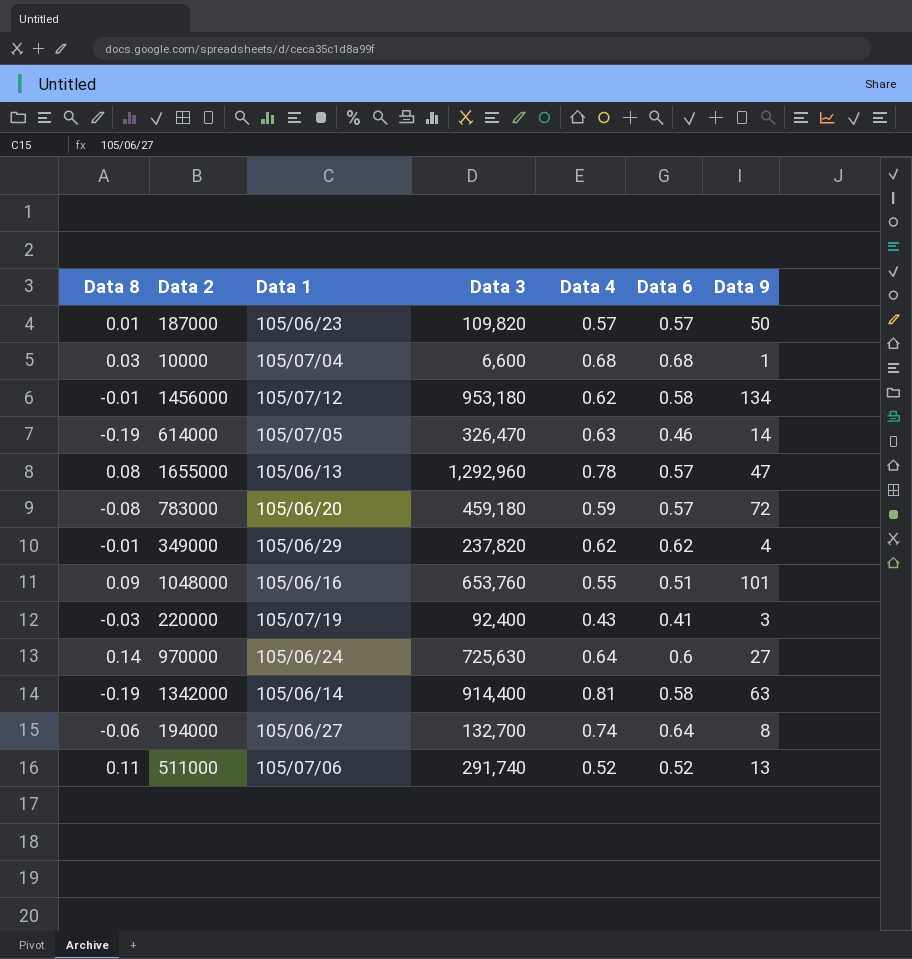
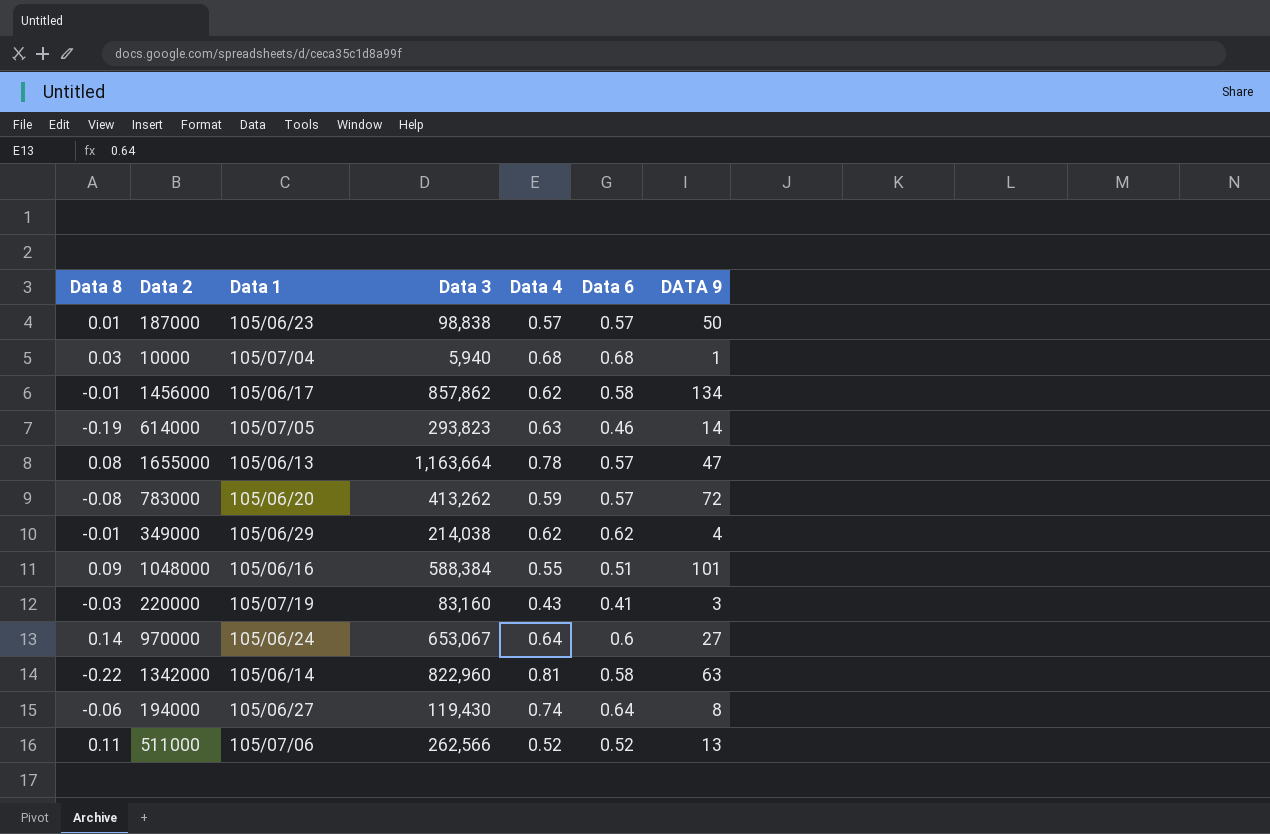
column name: Data 9 -> DATA 9
187000 | Data 3: 109,820 -> 98,838
10000 | Data 3: 6,600 -> 5,940
1456000 | Data 1: 105/07/12 -> 105/06/17
1456000 | Data 3: 953,180 -> 857,862
614000 | Data 3: 326,470 -> 293,823
1655000 | Data 3: 1,292,960 -> 1,163,664
783000 | Data 3: 459,180 -> 413,262
349000 | Data 3: 237,820 -> 214,038
1048000 | Data 3: 653,760 -> 588,384
220000 | Data 3: 92,400 -> 83,160
970000 | Data 3: 725,630 -> 653,067
1342000 | Data 8: -0.19 -> -0.22
1342000 | Data 3: 914,400 -> 822,960
194000 | Data 3: 132,700 -> 119,430
511000 | Data 3: 291,740 -> 262,566

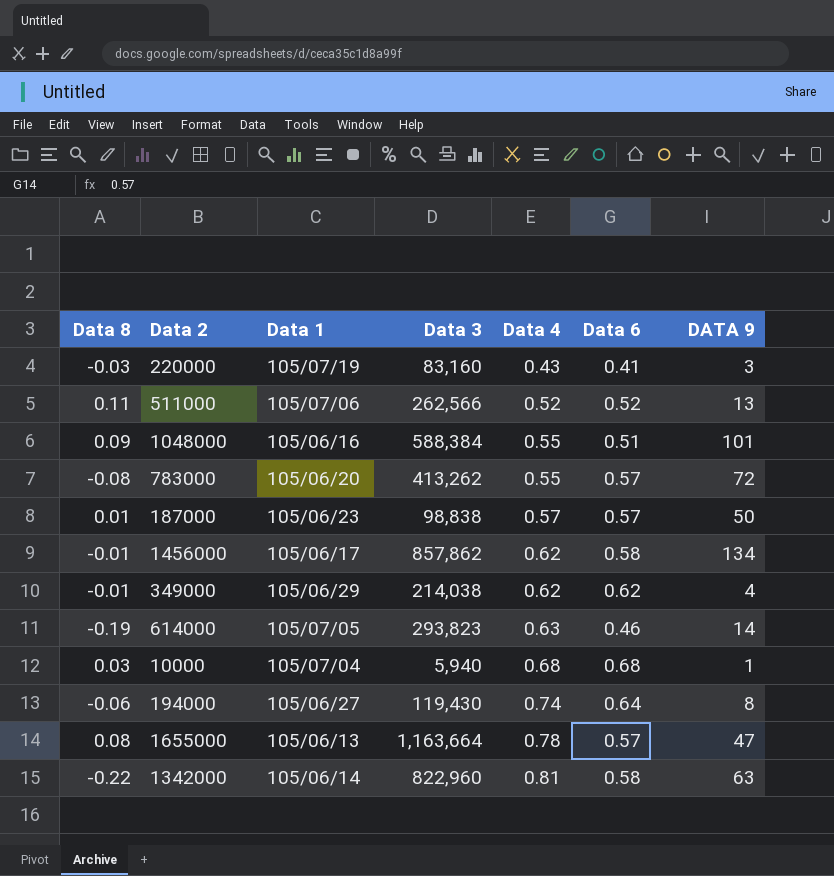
row order: none -> Data 4 ascending
row 970000: 0.14 | 105/06/24 | 653,067 | 0.64 | 0.6 | 27 -> none
783000 | Data 4: 0.59 -> 0.55

